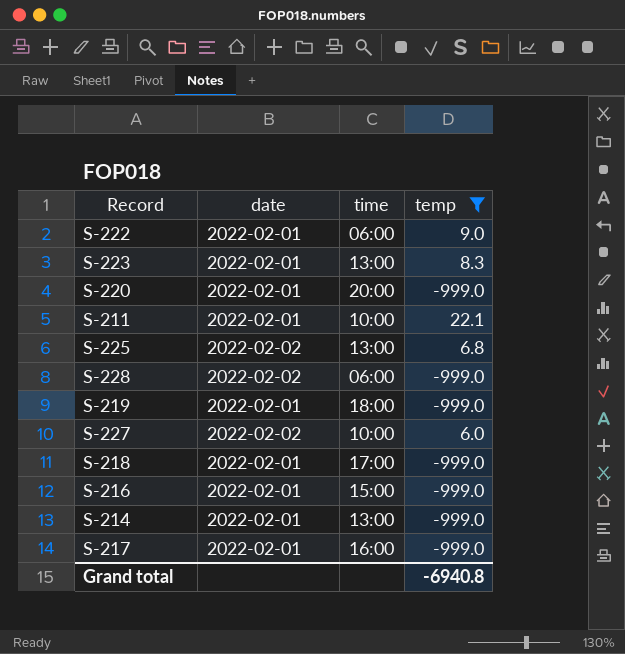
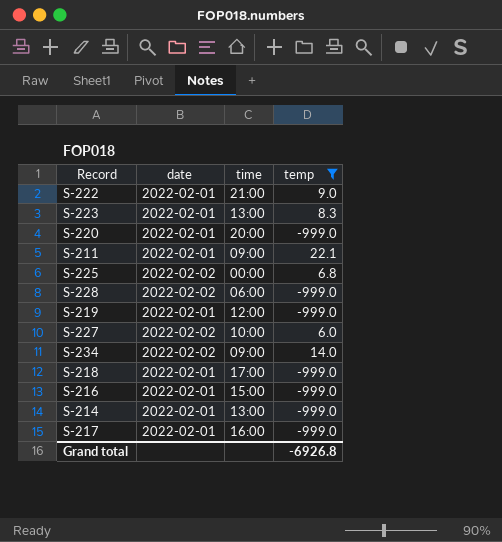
S-222 | time: 06:00 -> 21:00
S-211 | time: 10:00 -> 09:00
S-225 | time: 13:00 -> 00:00
S-219 | time: 18:00 -> 12:00
row S-234: none -> 2022-02-02 | 09:00 | 14.0
Grand total | temp: -6940.8 -> -6926.8

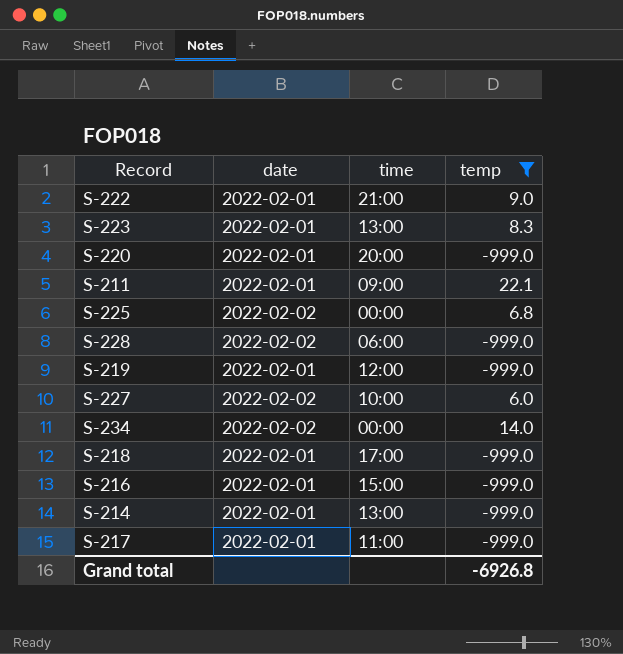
S-234 | time: 09:00 -> 00:00
S-217 | time: 16:00 -> 11:00

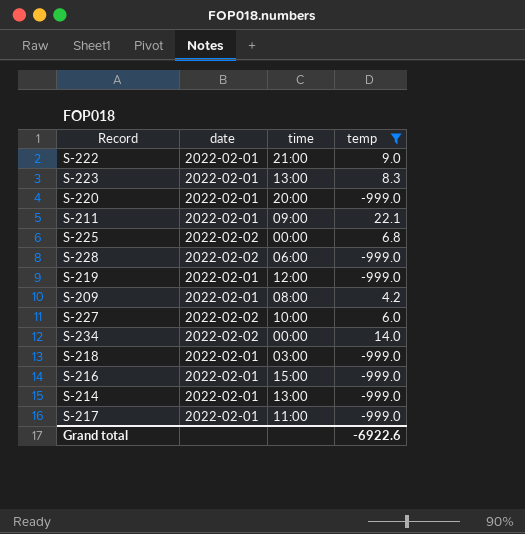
row S-209: none -> 2022-02-01 | 08:00 | 4.2
S-218 | time: 17:00 -> 03:00
Grand total | temp: -6926.8 -> -6922.6

